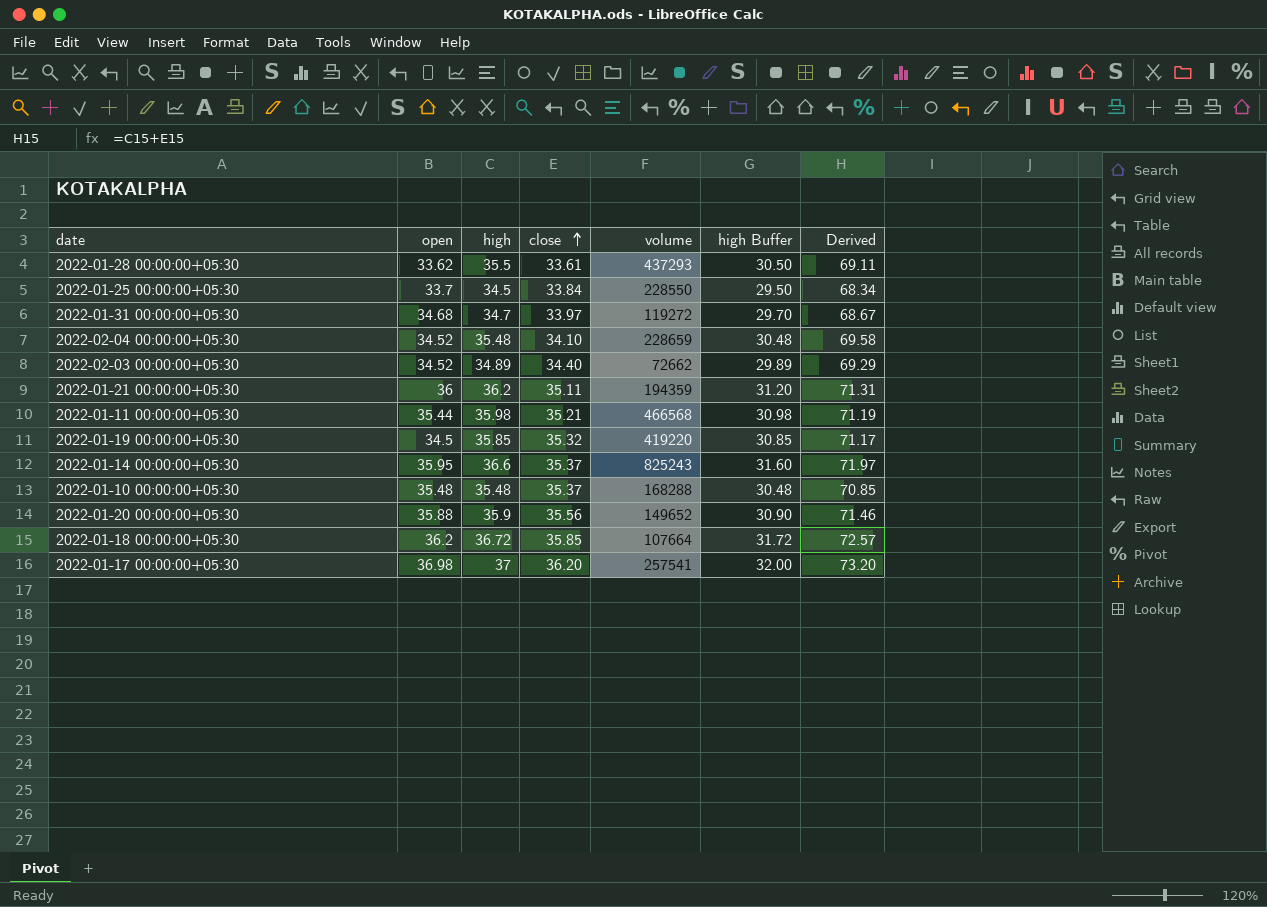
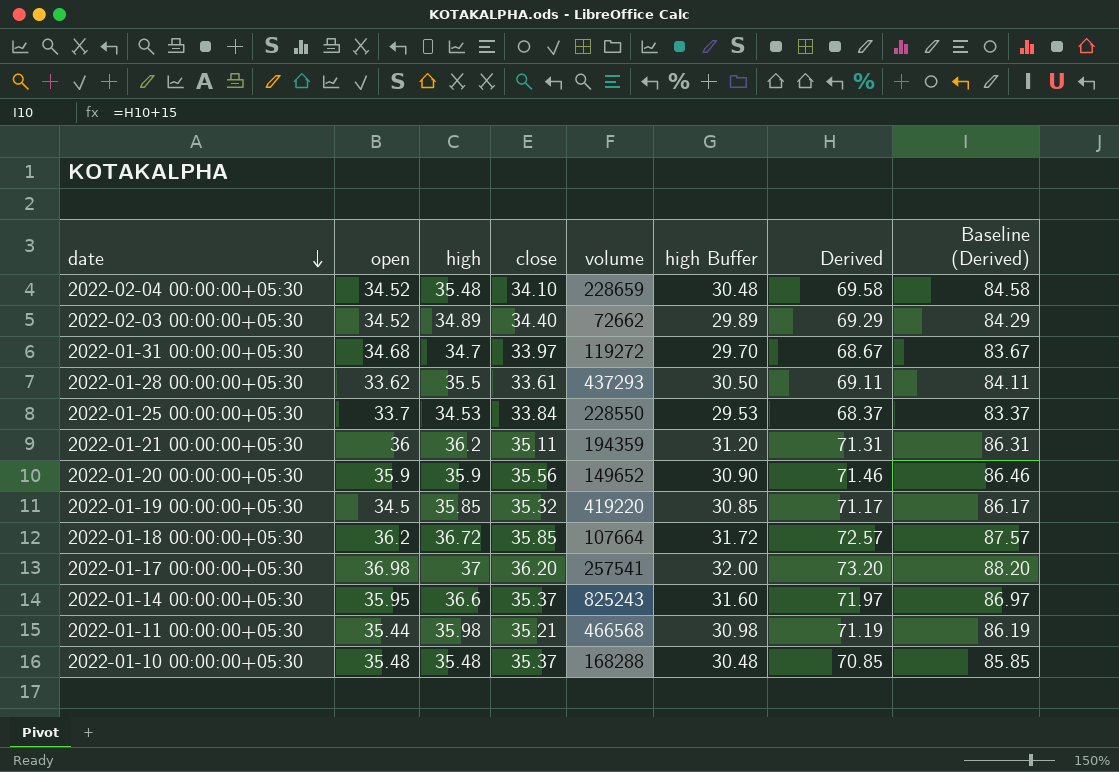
row order: close ascending -> date descending
column Baseline (Derived) | formula: none -> [Derived] + 15
2022-01-25 00:00:00+05:30 | high: 34.5 -> 34.53
2022-01-25 00:00:00+05:30 | high Buffer: 29.50 -> 29.53
2022-01-25 00:00:00+05:30 | Derived: 68.34 -> 68.37
2022-01-20 00:00:00+05:30 | open: 35.88 -> 35.9

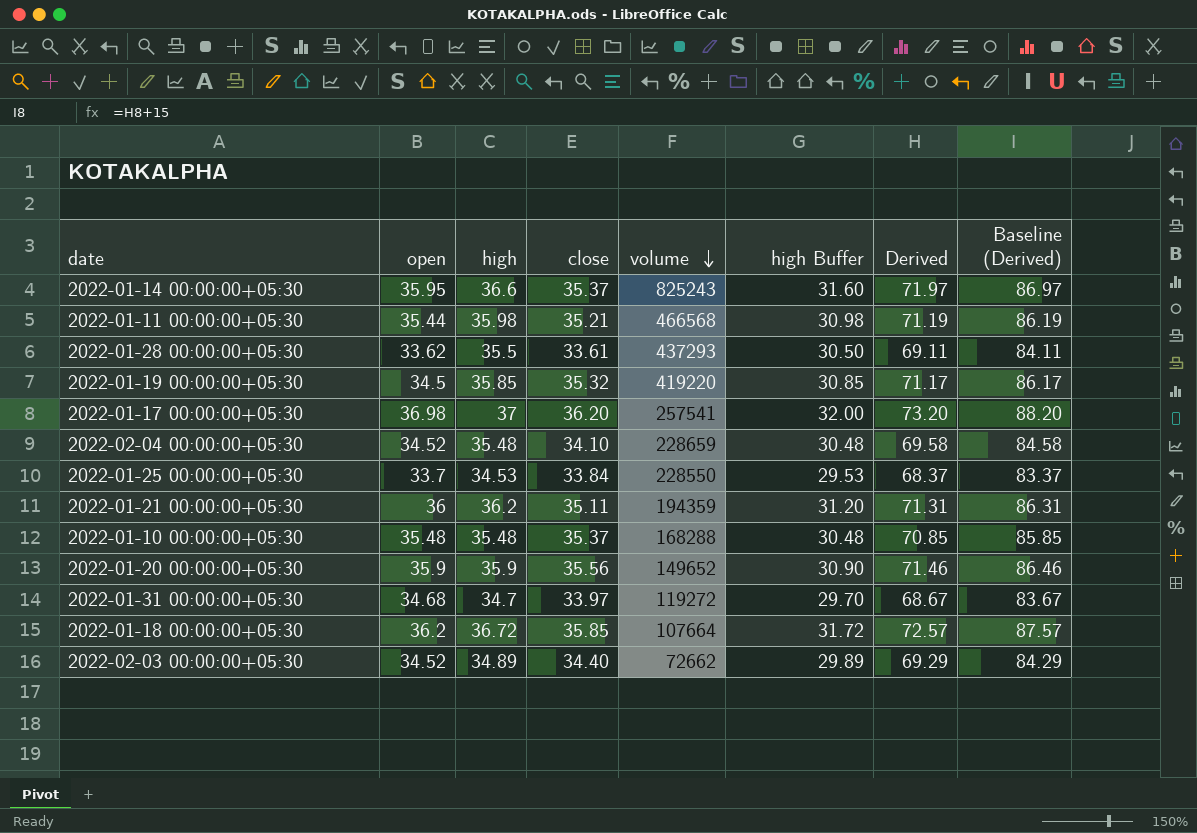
row order: date descending -> volume descending

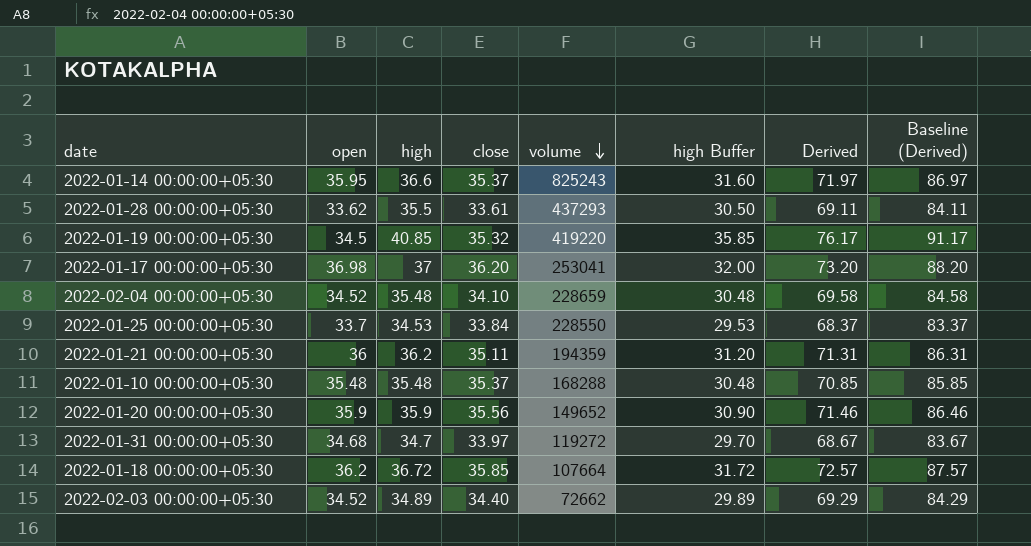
row 2022-01-11 00:00:00+05:30: 35.44 | 35.98 | 35.21 | 466568 | 30.98 | 71.19 | 86.19 -> none
2022-01-19 00:00:00+05:30 | high: 35.85 -> 40.85
2022-01-19 00:00:00+05:30 | high Buffer: 30.85 -> 35.85
2022-01-19 00:00:00+05:30 | Derived: 71.17 -> 76.17
2022-01-19 00:00:00+05:30 | Baseline (Derived): 86.17 -> 91.17
2022-01-17 00:00:00+05:30 | volume: 257541 -> 253041

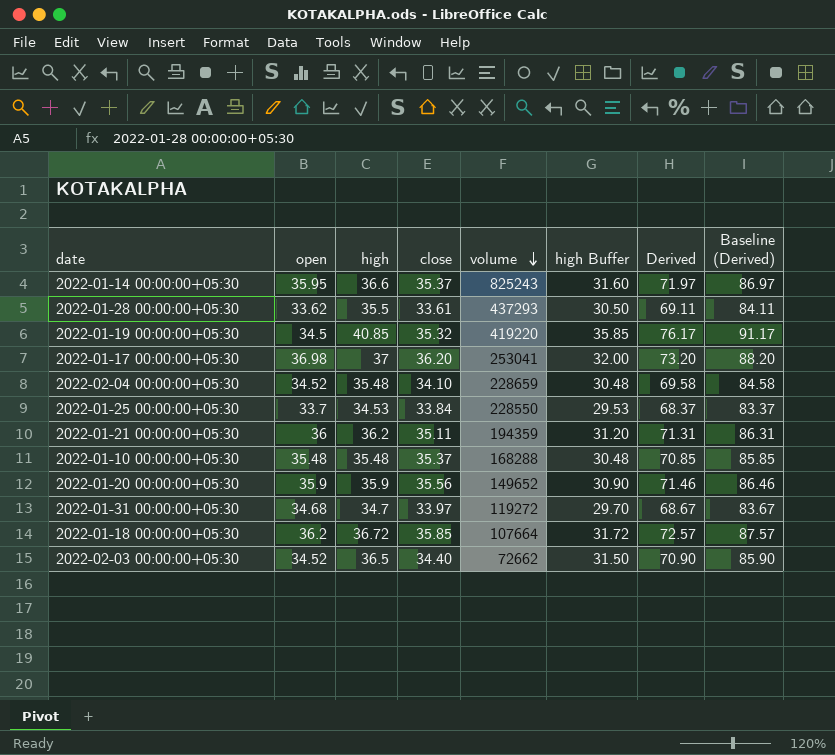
2022-02-03 00:00:00+05:30 | high: 34.89 -> 36.5
2022-02-03 00:00:00+05:30 | high Buffer: 29.89 -> 31.50
2022-02-03 00:00:00+05:30 | Derived: 69.29 -> 70.90
2022-02-03 00:00:00+05:30 | Baseline (Derived): 84.29 -> 85.90

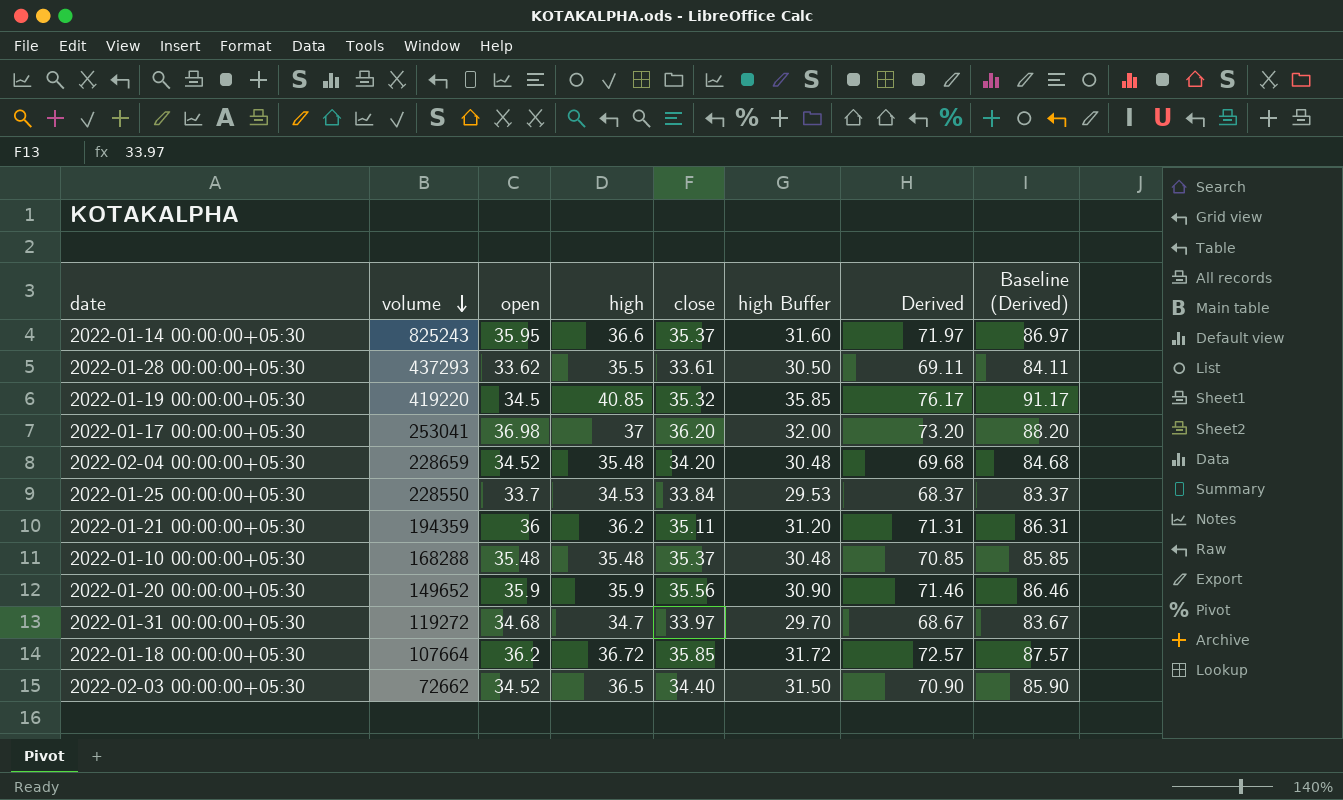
column volume | position: 5 -> 2
2022-02-04 00:00:00+05:30 | close: 34.10 -> 34.20
2022-02-04 00:00:00+05:30 | Derived: 69.58 -> 69.68
2022-02-04 00:00:00+05:30 | Baseline (Derived): 84.58 -> 84.68

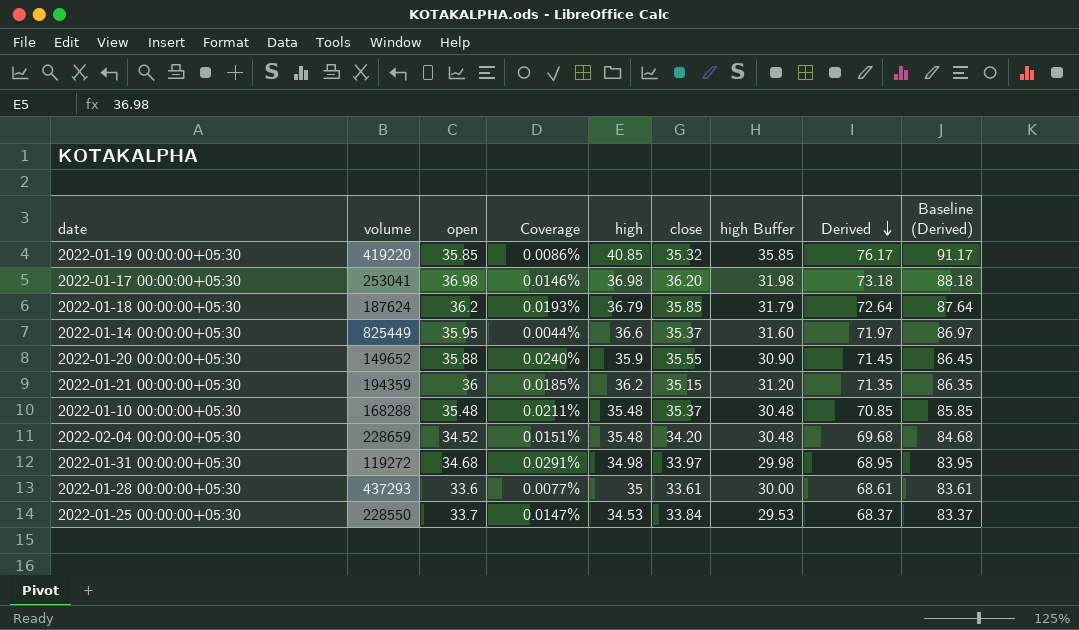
row order: volume descending -> Derived descending
column Coverage | formula: none -> [open] / [volume]
row 2022-02-03 00:00:00+05:30: 72662 | 34.52 | 36.5 | 34.40 | 31.50 | 70.90 | 85.90 -> none
2022-01-19 00:00:00+05:30 | open: 34.5 -> 35.85
2022-01-17 00:00:00+05:30 | high: 37 -> 36.98
2022-01-17 00:00:00+05:30 | high Buffer: 32.00 -> 31.98
2022-01-17 00:00:00+05:30 | Derived: 73.20 -> 73.18
2022-01-17 00:00:00+05:30 | Baseline (Derived): 88.20 -> 88.18
2022-01-18 00:00:00+05:30 | volume: 107664 -> 187624
2022-01-18 00:00:00+05:30 | high: 36.72 -> 36.79
2022-01-18 00:00:00+05:30 | high Buffer: 31.72 -> 31.79
2022-01-18 00:00:00+05:30 | Derived: 72.57 -> 72.64
2022-01-18 00:00:00+05:30 | Baseline (Derived): 87.57 -> 87.64
2022-01-14 00:00:00+05:30 | volume: 825243 -> 825449
2022-01-20 00:00:00+05:30 | open: 35.9 -> 35.88
2022-01-20 00:00:00+05:30 | close: 35.56 -> 35.55
2022-01-20 00:00:00+05:30 | Derived: 71.46 -> 71.45
2022-01-20 00:00:00+05:30 | Baseline (Derived): 86.46 -> 86.45
2022-01-21 00:00:00+05:30 | close: 35.11 -> 35.15
2022-01-21 00:00:00+05:30 | Derived: 71.31 -> 71.35
2022-01-21 00:00:00+05:30 | Baseline (Derived): 86.31 -> 86.35
2022-01-31 00:00:00+05:30 | high: 34.7 -> 34.98
2022-01-31 00:00:00+05:30 | high Buffer: 29.70 -> 29.98
2022-01-31 00:00:00+05:30 | Derived: 68.67 -> 68.95
2022-01-31 00:00:00+05:30 | Baseline (Derived): 83.67 -> 83.95
2022-01-28 00:00:00+05:30 | open: 33.62 -> 33.6
2022-01-28 00:00:00+05:30 | high: 35.5 -> 35
2022-01-28 00:00:00+05:30 | high Buffer: 30.50 -> 30.00
2022-01-28 00:00:00+05:30 | Derived: 69.11 -> 68.61
2022-01-28 00:00:00+05:30 | Baseline (Derived): 84.11 -> 83.61

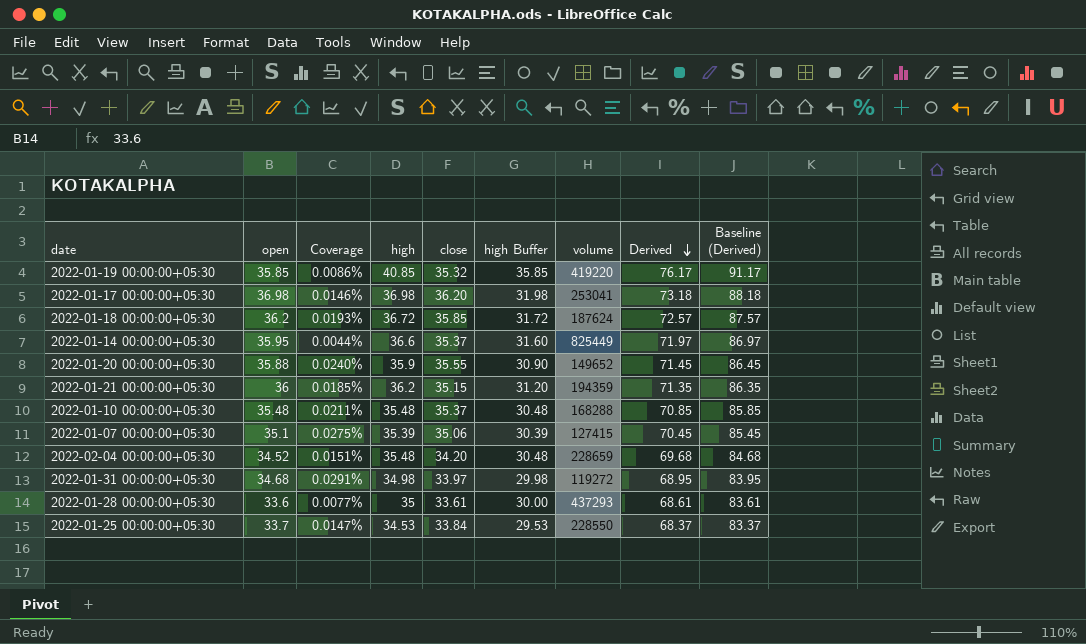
column volume | position: 2 -> 7
2022-01-18 00:00:00+05:30 | high: 36.79 -> 36.72
2022-01-18 00:00:00+05:30 | high Buffer: 31.79 -> 31.72
2022-01-18 00:00:00+05:30 | Derived: 72.64 -> 72.57
2022-01-18 00:00:00+05:30 | Baseline (Derived): 87.64 -> 87.57
row 2022-01-07 00:00:00+05:30: none -> 35.1 | 0.0275% | 35.39 | 35.06 | 30.39 | 127415 | 70.45 | 85.45

